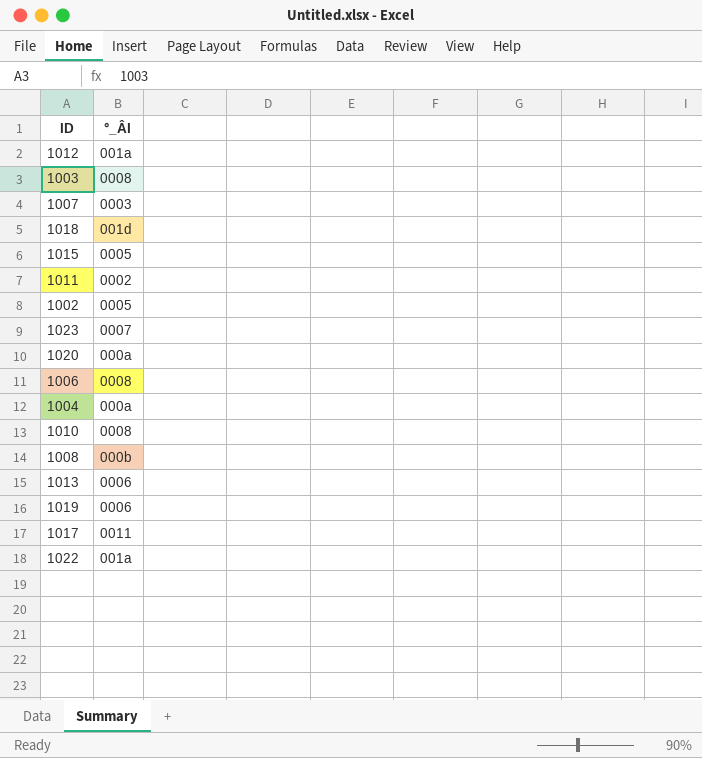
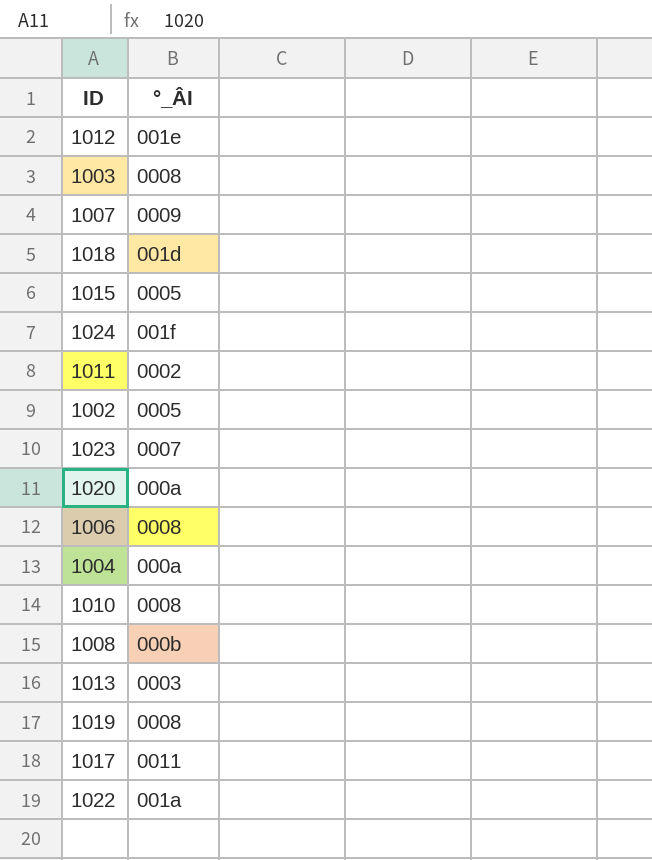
1012 | °_ÂI: 001a -> 001e
1007 | °_ÂI: 0003 -> 0009
row 1024: none -> 001f
1013 | °_ÂI: 0006 -> 0003
1019 | °_ÂI: 0006 -> 0008

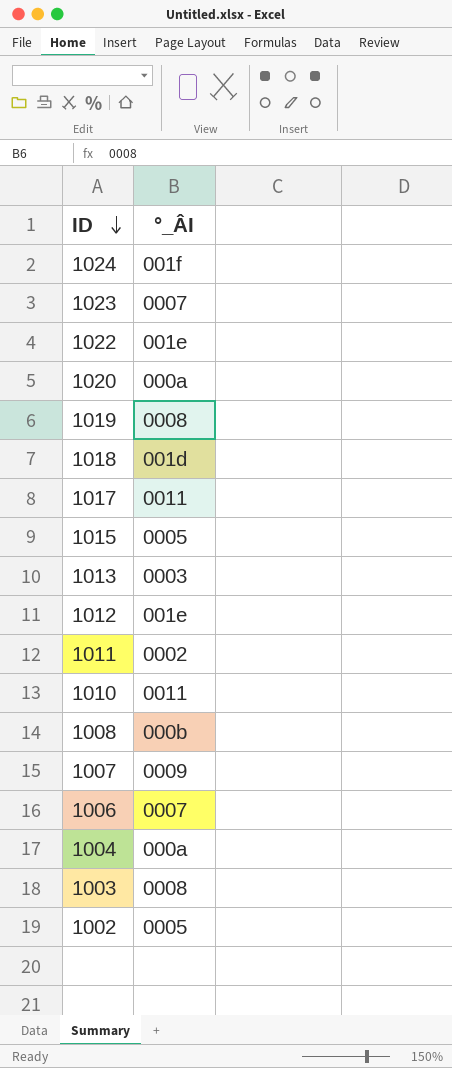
row order: none -> ID descending
1022 | °_ÂI: 001a -> 001e
1010 | °_ÂI: 0008 -> 0011
1006 | °_ÂI: 0008 -> 0007

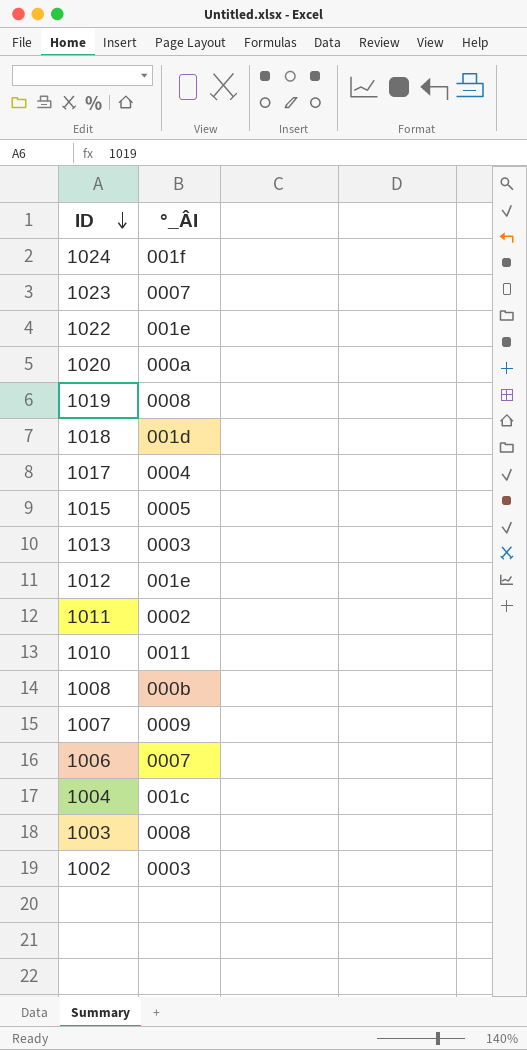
1017 | °_ÂI: 0011 -> 0004
1004 | °_ÂI: 000a -> 001c
1002 | °_ÂI: 0005 -> 0003

